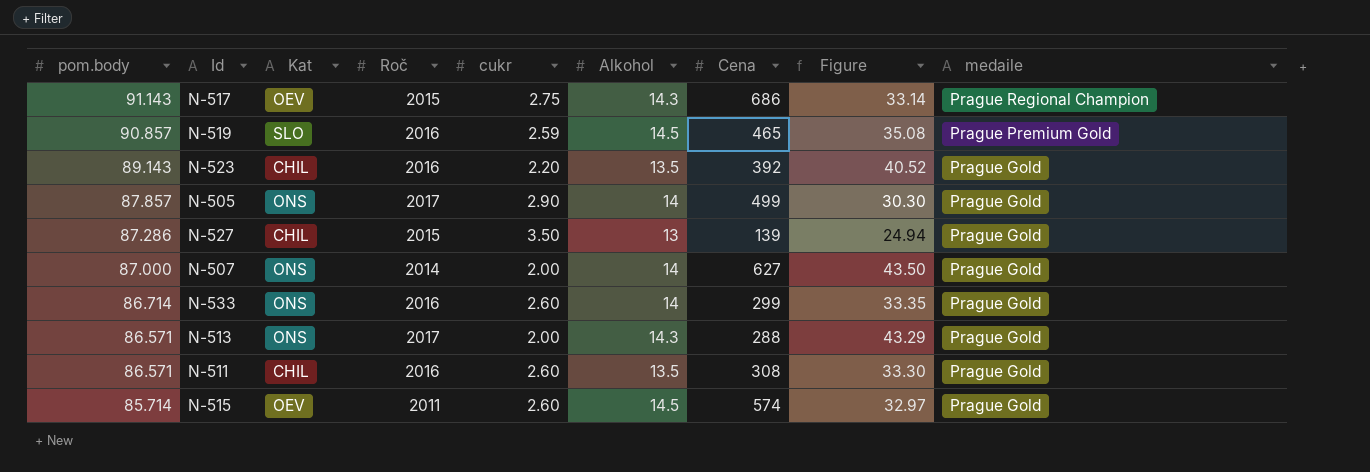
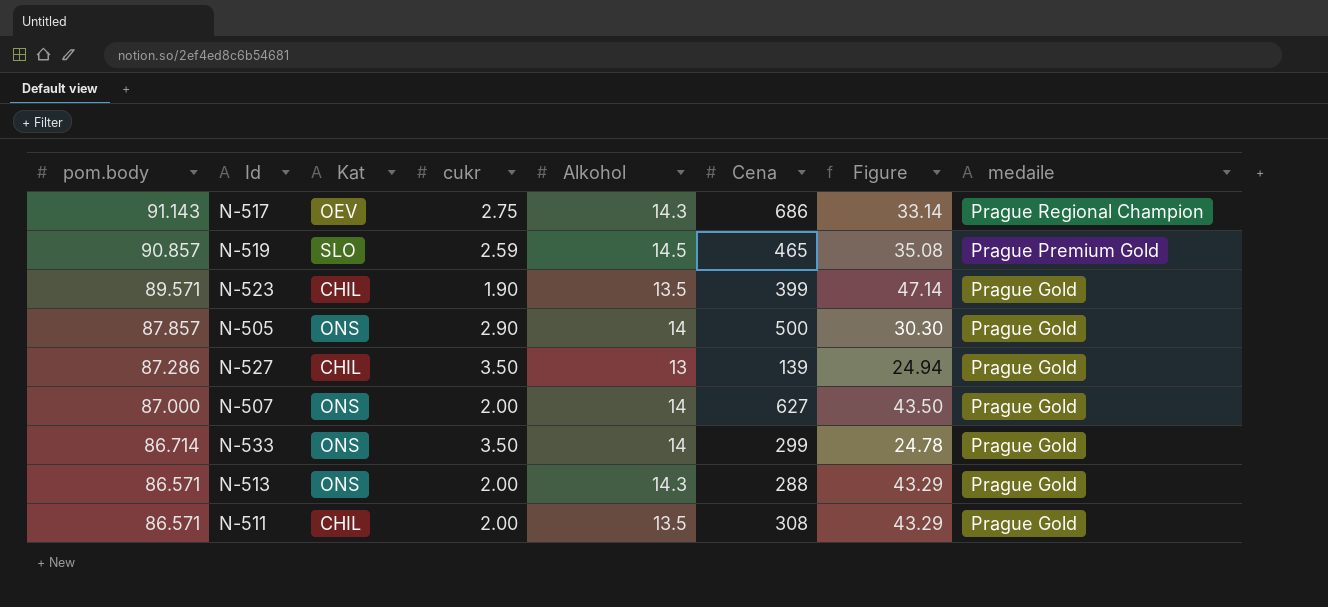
column Roč | position: 4 -> none
row N-515: 85.714 | OEV | 2011 | 2.60 | 14.5 | 574 | 32.97 | Prague Gold -> none
N-523 | pom.body: 89.143 -> 89.571
N-523 | cukr: 2.20 -> 1.90
N-523 | Cena: 392 -> 399
N-523 | Figure: 40.52 -> 47.14
N-505 | Cena: 499 -> 500
N-533 | cukr: 2.60 -> 3.50
N-533 | Figure: 33.35 -> 24.78
N-511 | cukr: 2.60 -> 2.00
N-511 | Figure: 33.30 -> 43.29

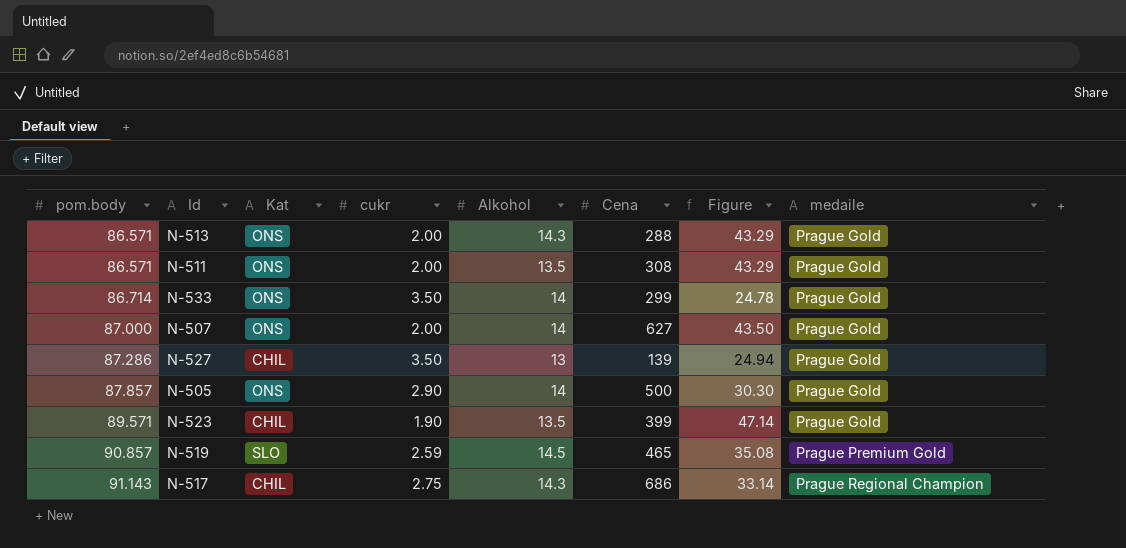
row order: pom.body descending -> pom.body ascending
N-511 | Kat: CHIL -> ONS
N-517 | Kat: OEV -> CHIL

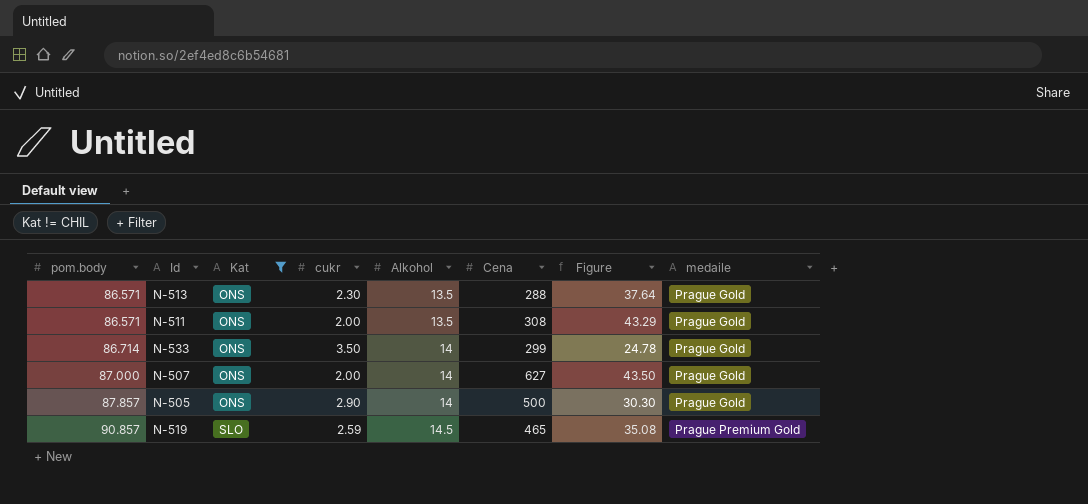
filter: none -> Kat != CHIL
N-513 | cukr: 2.00 -> 2.30
N-513 | Alkohol: 14.3 -> 13.5
N-513 | Figure: 43.29 -> 37.64

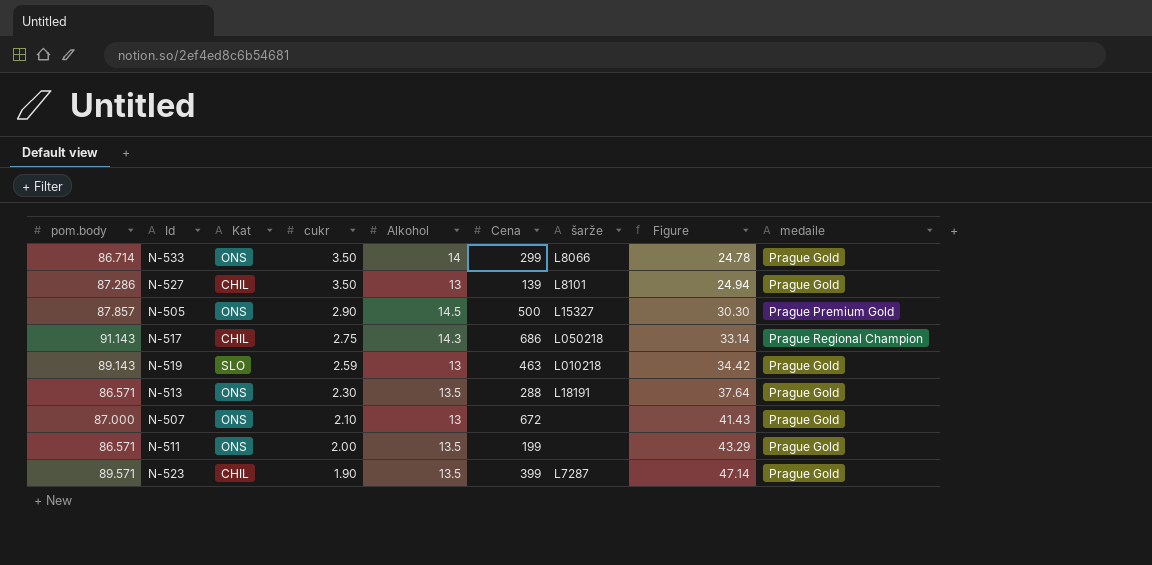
filter: Kat != CHIL -> none
row order: pom.body ascending -> cukr descending
column šarže | position: none -> 7
N-505 | Alkohol: 14 -> 14.5
N-505 | medaile: Prague Gold -> Prague Premium Gold
N-519 | pom.body: 90.857 -> 89.143
N-519 | Alkohol: 14.5 -> 13
N-519 | Cena: 465 -> 463
N-519 | Figure: 35.08 -> 34.42
N-519 | medaile: Prague Premium Gold -> Prague Gold
N-507 | cukr: 2.00 -> 2.10
N-507 | Alkohol: 14 -> 13
N-507 | Cena: 627 -> 672
N-507 | Figure: 43.50 -> 41.43
N-511 | Cena: 308 -> 199

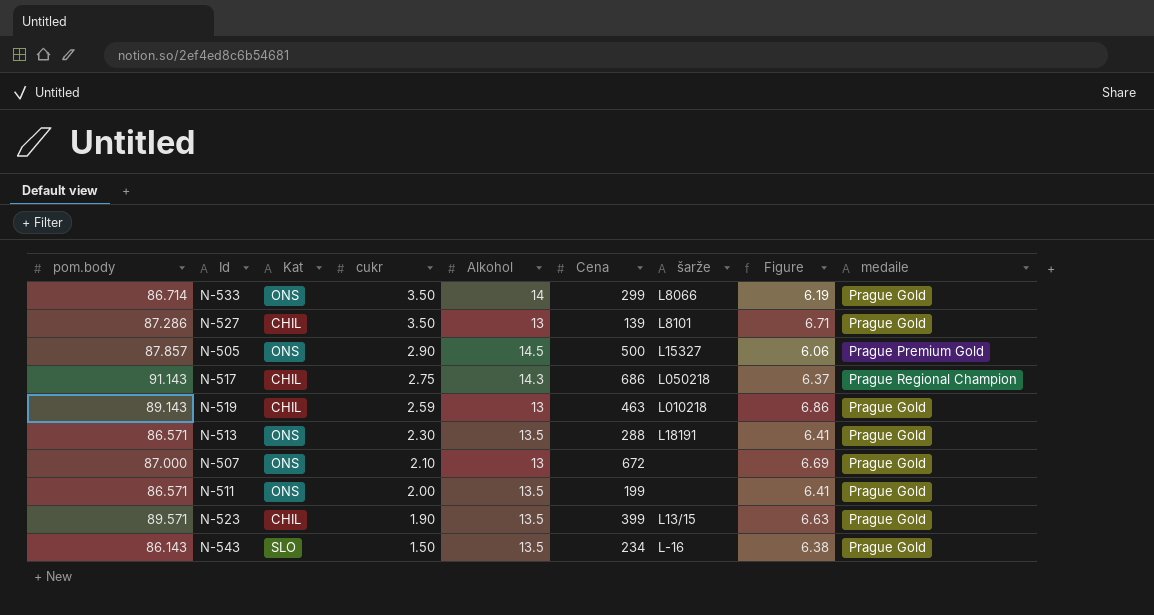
column Figure | formula: [pom.body] / [cukr] -> [pom.body] / [Alkohol]
N-519 | Kat: SLO -> CHIL
N-523 | šarže: L7287 -> L13/15
row N-543: none -> 86.143 | SLO | 1.50 | 13.5 | 234 | L-16 | 6.38 | Prague Gold

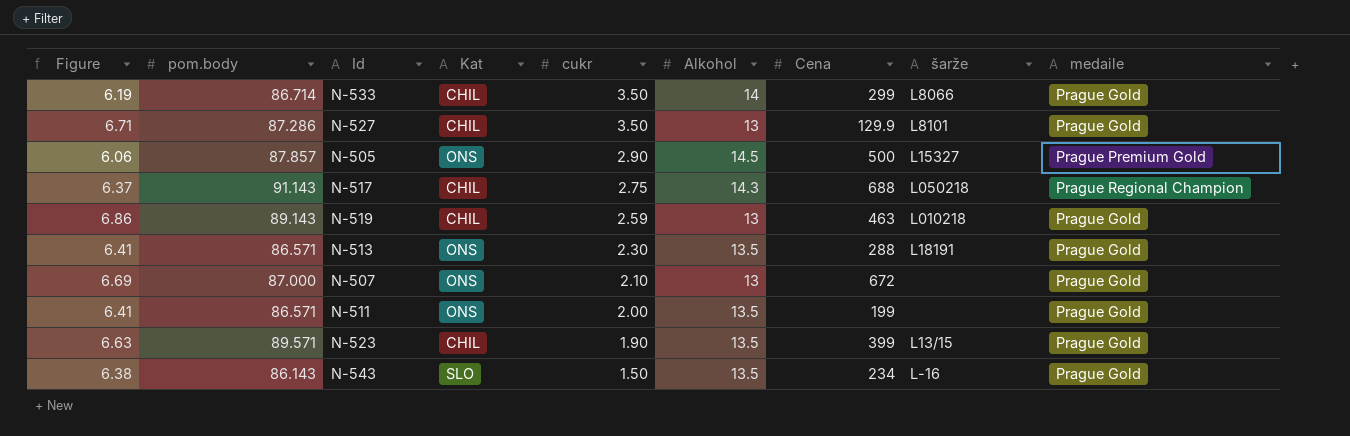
column Figure | position: 8 -> 1
N-533 | Kat: ONS -> CHIL
N-527 | Cena: 139 -> 129.9
N-517 | Cena: 686 -> 688

